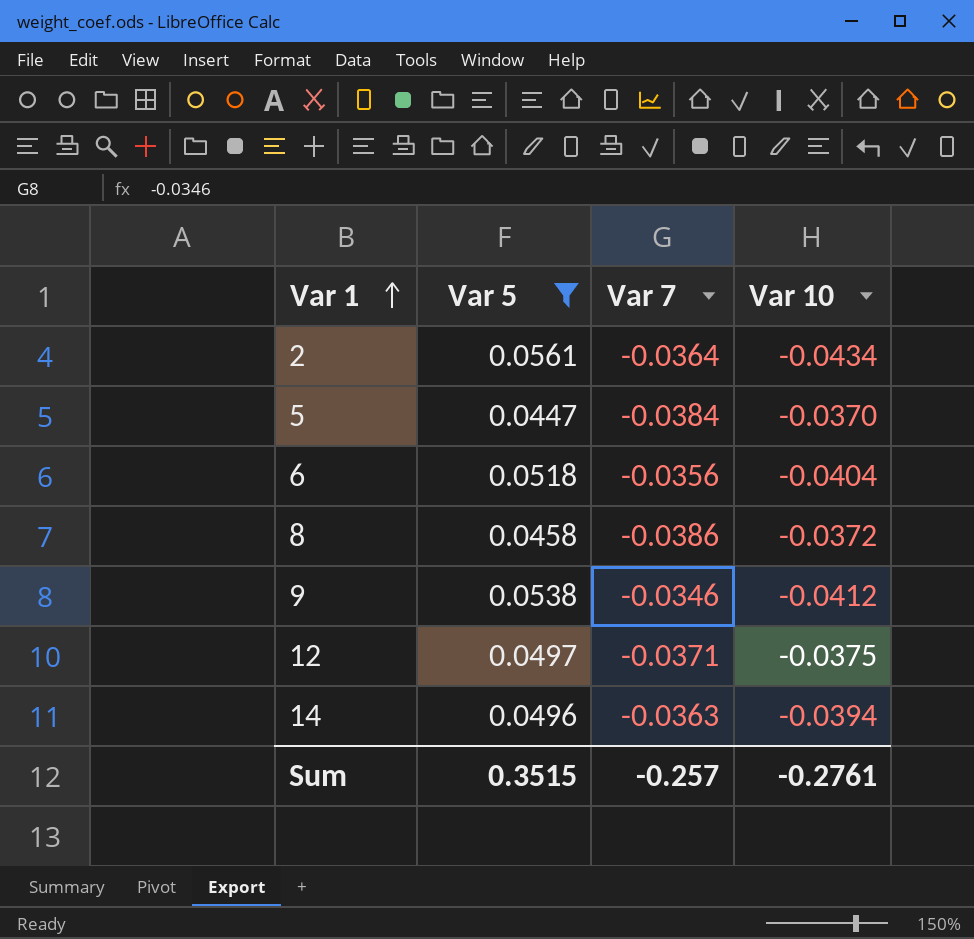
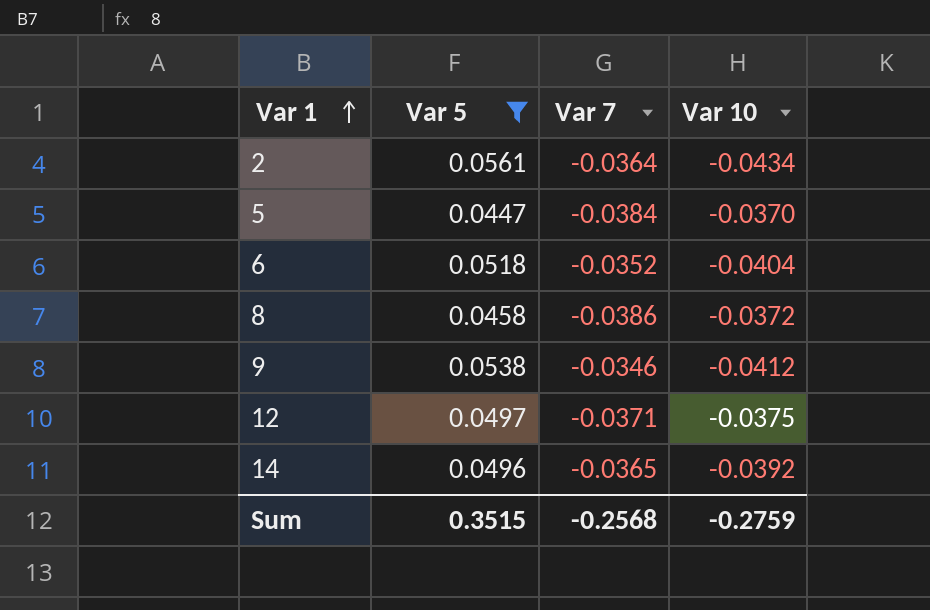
6 | Var 7: -0.0356 -> -0.0352
14 | Var 7: -0.0363 -> -0.0365
14 | Var 10: -0.0394 -> -0.0392
Sum | Var 7: -0.257 -> -0.2568
Sum | Var 10: -0.2761 -> -0.2759

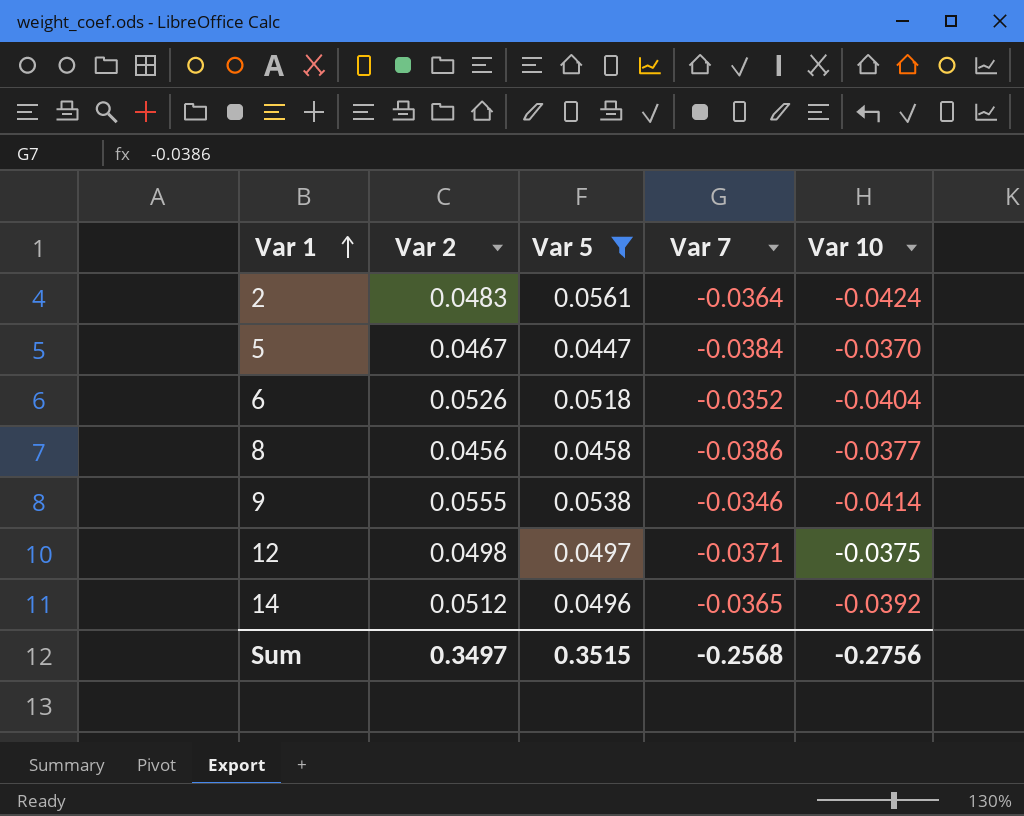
column Var 2 | position: none -> 2
2 | Var 10: -0.0434 -> -0.0424
8 | Var 10: -0.0372 -> -0.0377
9 | Var 10: -0.0412 -> -0.0414
Sum | Var 10: -0.2759 -> -0.2756

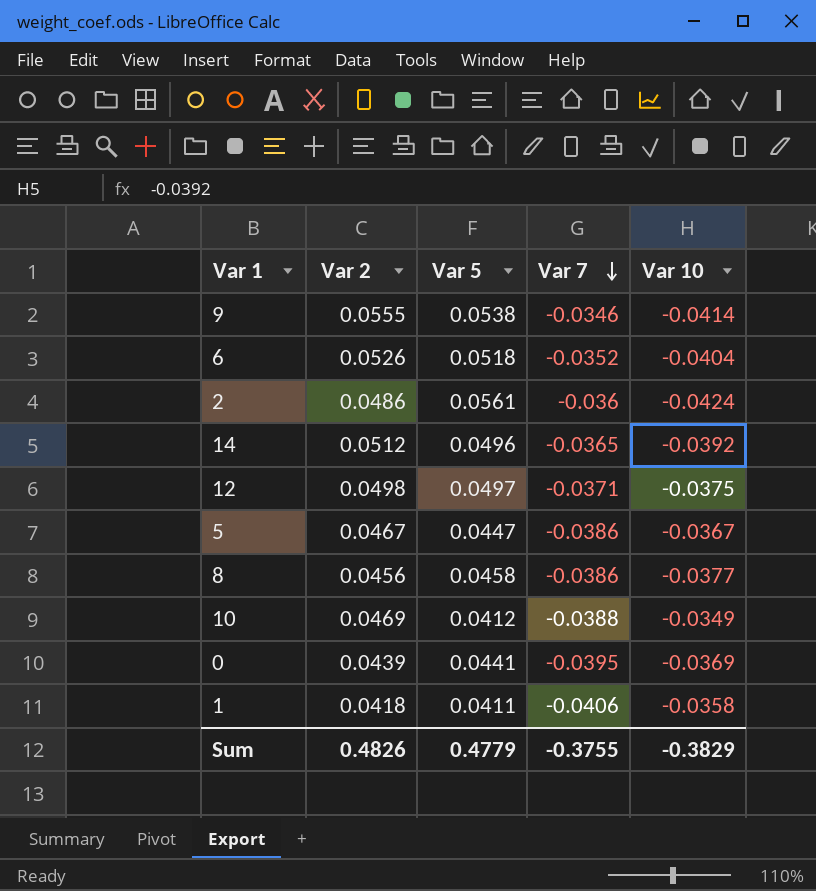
filter: Var 5 >= 0.0447 -> none
row order: Var 1 ascending -> Var 7 descending
2 | Var 2: 0.0483 -> 0.0486
2 | Var 7: -0.0364 -> -0.036
5 | Var 7: -0.0384 -> -0.0386
5 | Var 10: -0.0370 -> -0.0367
Sum | Var 2: 0.3497 -> 0.4826
Sum | Var 5: 0.3515 -> 0.4779
Sum | Var 7: -0.2568 -> -0.3755
Sum | Var 10: -0.2756 -> -0.3829

